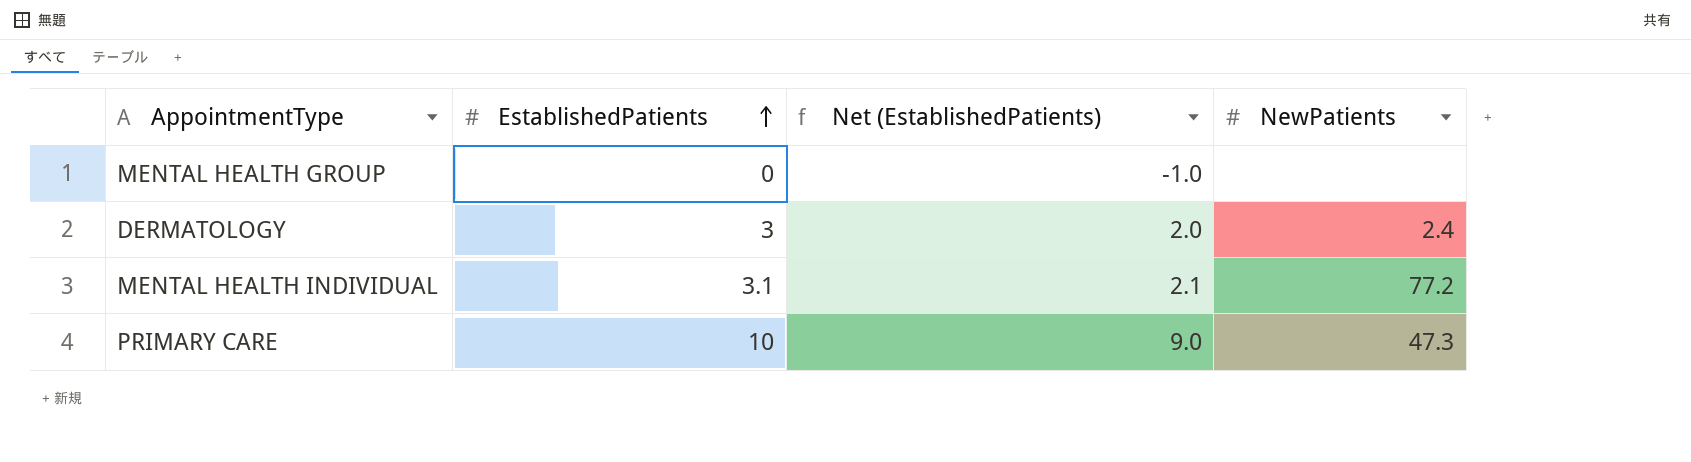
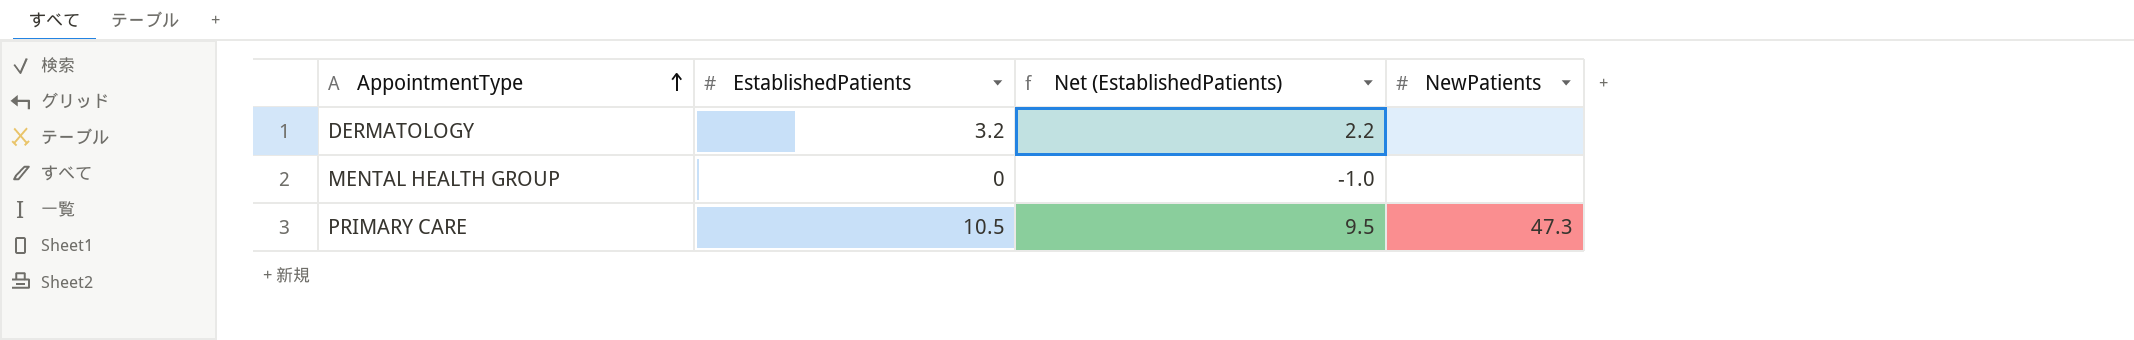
row order: EstablishedPatients ascending -> AppointmentType ascending
row MENTAL HEALTH INDIVIDUAL: 3.1 | 2.1 | 77.2 -> none
DERMATOLOGY | EstablishedPatients: 3 -> 3.2
DERMATOLOGY | Net (EstablishedPatients): 2.0 -> 2.2
DERMATOLOGY | NewPatients: 2.4 -> none
PRIMARY CARE | EstablishedPatients: 10 -> 10.5
PRIMARY CARE | Net (EstablishedPatients): 9.0 -> 9.5

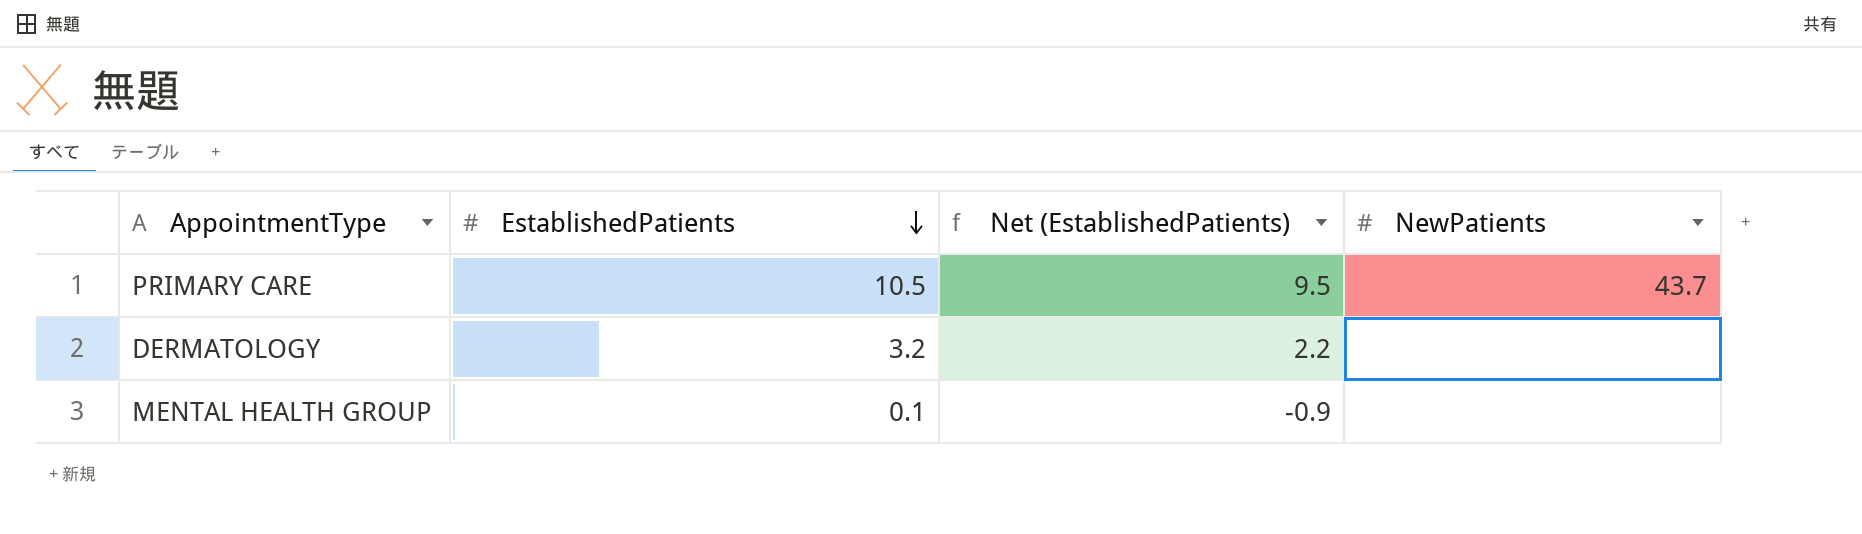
row order: AppointmentType ascending -> EstablishedPatients descending
PRIMARY CARE | NewPatients: 47.3 -> 43.7
MENTAL HEALTH GROUP | EstablishedPatients: 0 -> 0.1
MENTAL HEALTH GROUP | Net (EstablishedPatients): -1.0 -> -0.9

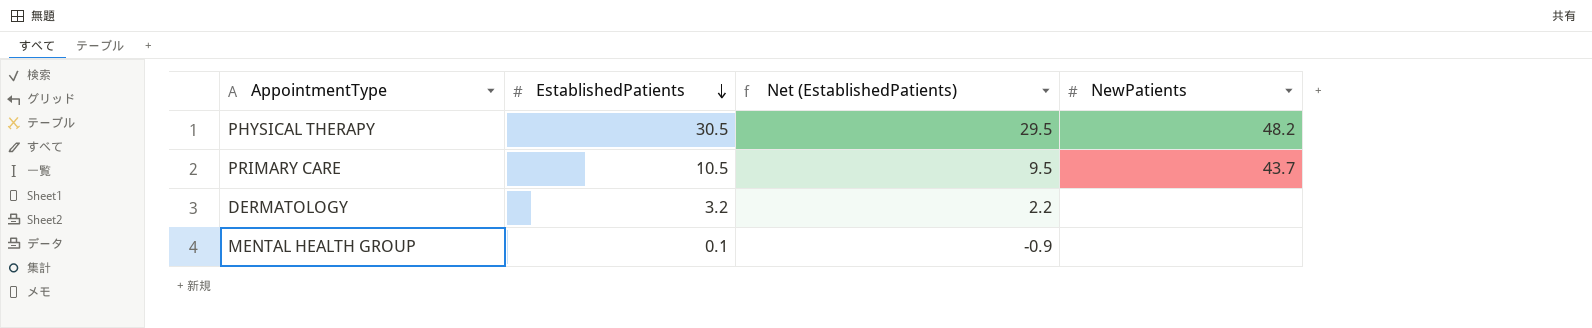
row PHYSICAL THERAPY: none -> 30.5 | 29.5 | 48.2

